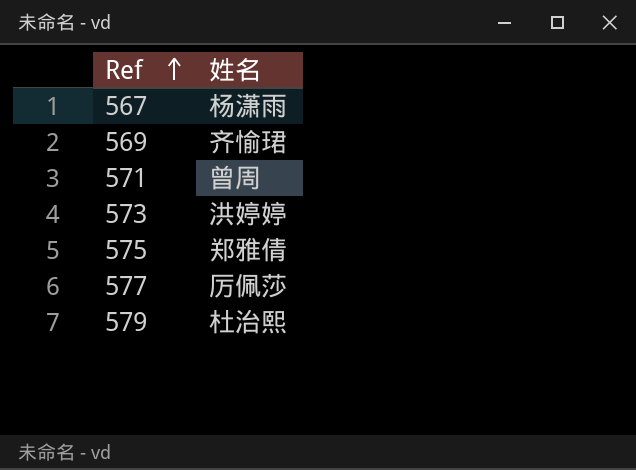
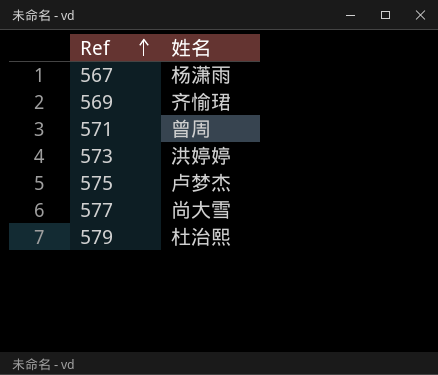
575 | 姓名: 郑雅倩 -> 卢梦杰
577 | 姓名: 厉佩莎 -> 尚大雪

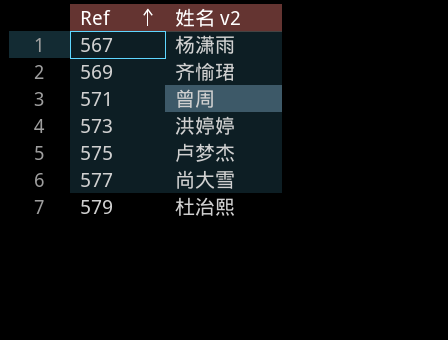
column name: 姓名 -> 姓名 v2

